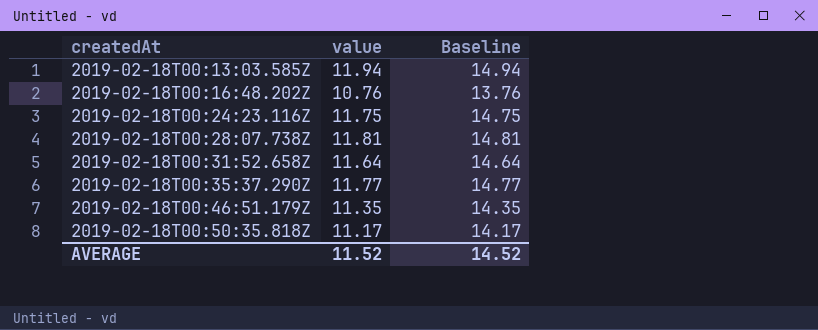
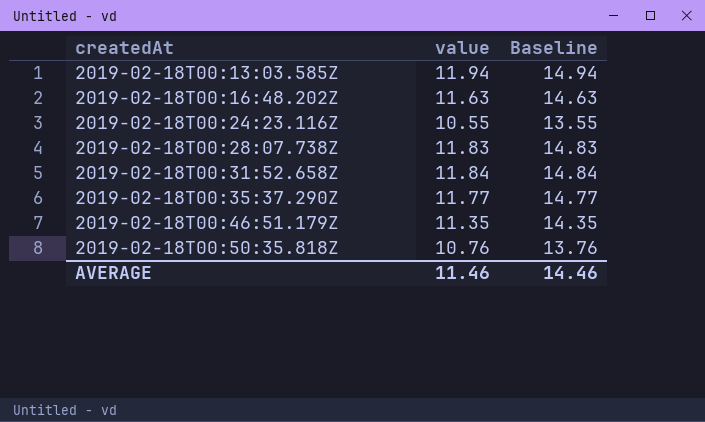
2019-02-18T00:16:48.202Z | value: 10.76 -> 11.63
2019-02-18T00:16:48.202Z | Baseline: 13.76 -> 14.63
2019-02-18T00:24:23.116Z | value: 11.75 -> 10.55
2019-02-18T00:24:23.116Z | Baseline: 14.75 -> 13.55
2019-02-18T00:28:07.738Z | value: 11.81 -> 11.83
2019-02-18T00:28:07.738Z | Baseline: 14.81 -> 14.83
2019-02-18T00:31:52.658Z | value: 11.64 -> 11.84
2019-02-18T00:31:52.658Z | Baseline: 14.64 -> 14.84
2019-02-18T00:50:35.818Z | value: 11.17 -> 10.76
2019-02-18T00:50:35.818Z | Baseline: 14.17 -> 13.76
AVERAGE | value: 11.52 -> 11.46
AVERAGE | Baseline: 14.52 -> 14.46

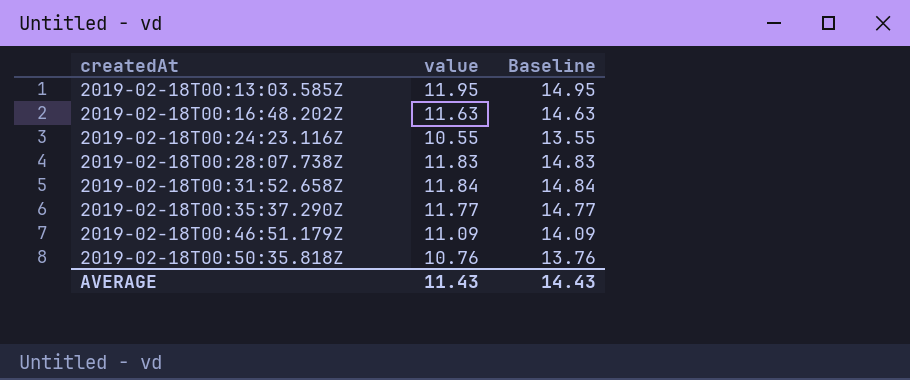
2019-02-18T00:13:03.585Z | value: 11.94 -> 11.95
2019-02-18T00:13:03.585Z | Baseline: 14.94 -> 14.95
2019-02-18T00:46:51.179Z | value: 11.35 -> 11.09
2019-02-18T00:46:51.179Z | Baseline: 14.35 -> 14.09
AVERAGE | value: 11.46 -> 11.43
AVERAGE | Baseline: 14.46 -> 14.43

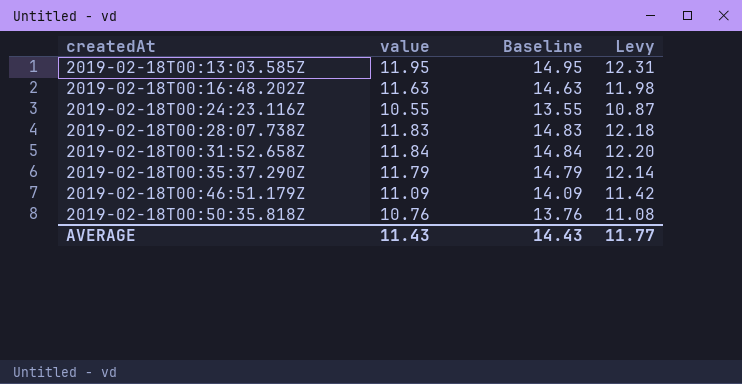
column Levy | formula: none -> [value] * 1.03
2019-02-18T00:35:37.290Z | value: 11.77 -> 11.79
2019-02-18T00:35:37.290Z | Baseline: 14.77 -> 14.79

